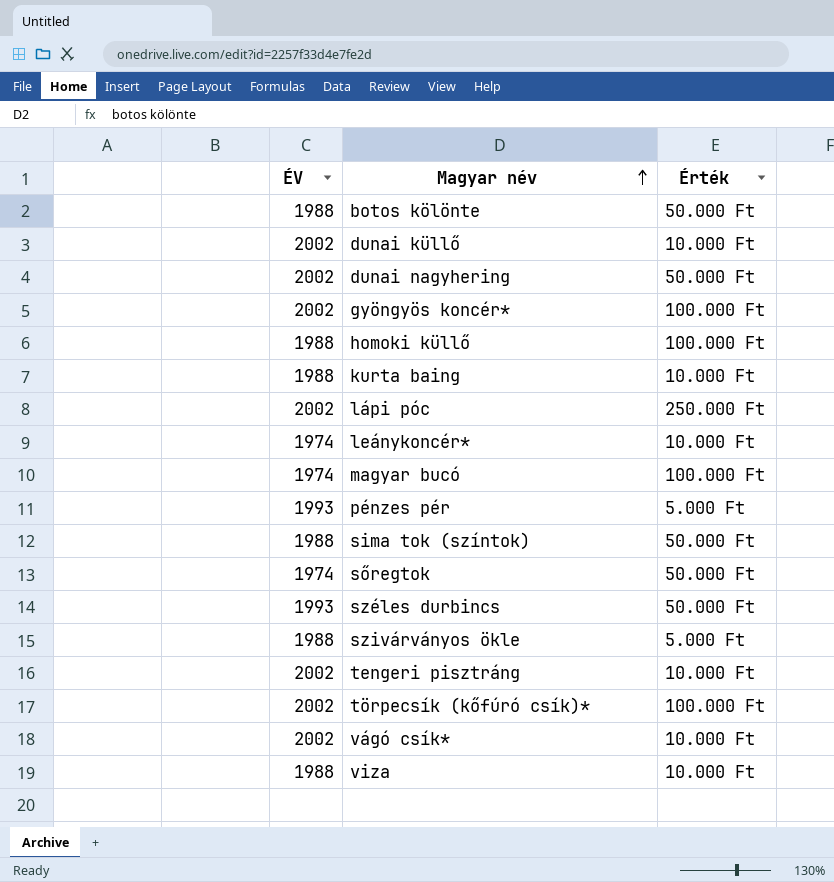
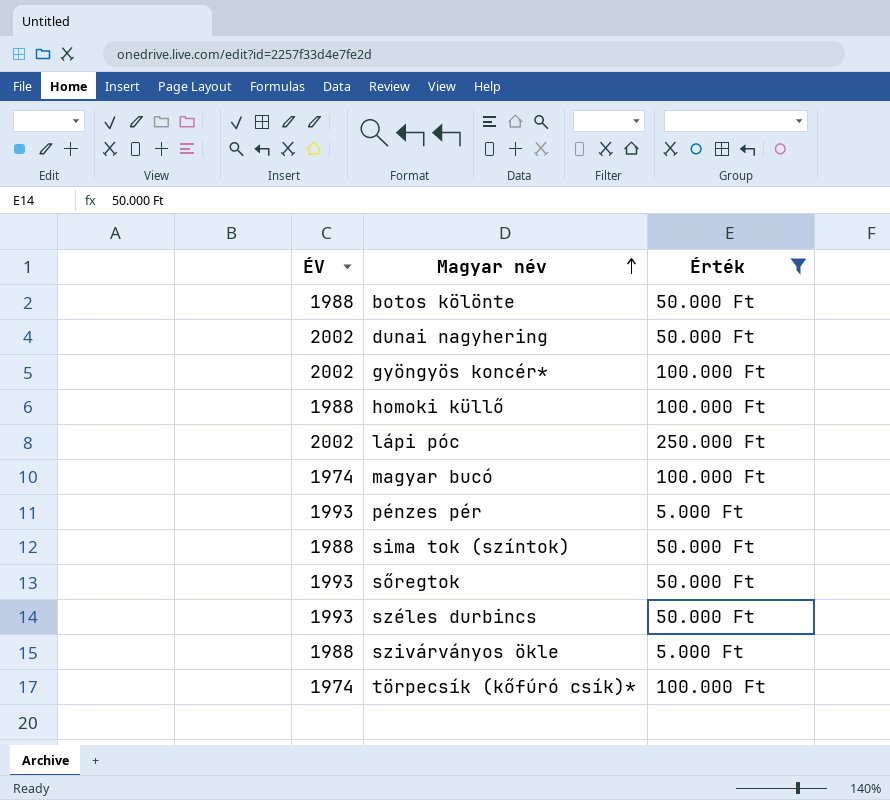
filter: none -> Érték != 10.000 Ft
sőregtok | ÉV: 1974 -> 1993
törpecsík (kőfúró csík)* | ÉV: 2002 -> 1974

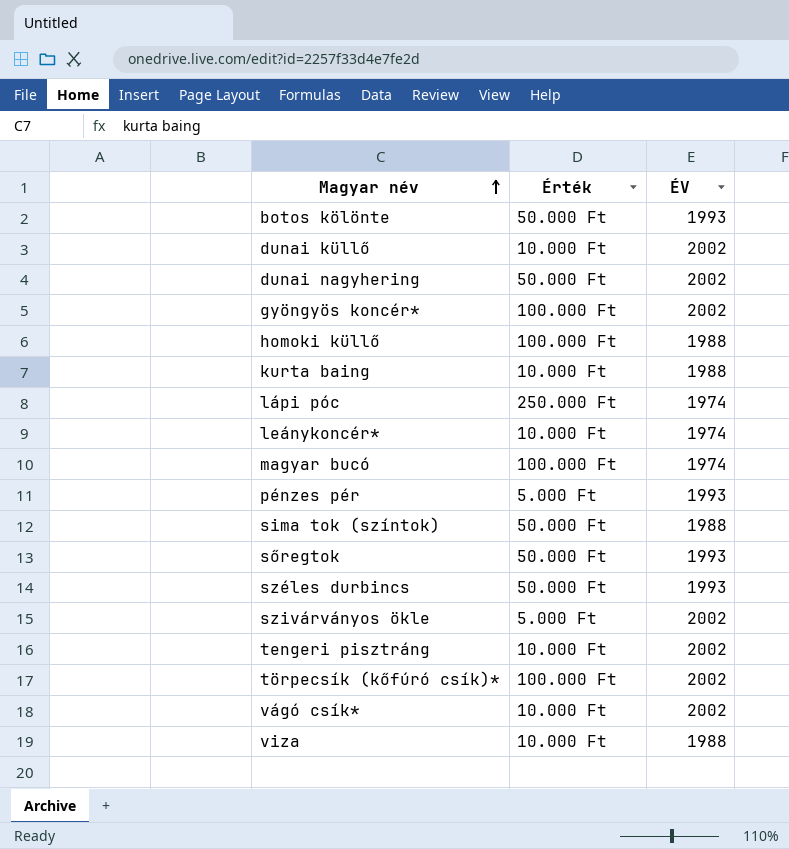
filter: Érték != 10.000 Ft -> none
column ÉV | position: 1 -> 3
botos kölönte | ÉV: 1988 -> 1993
lápi póc | ÉV: 2002 -> 1974
szivárványos ökle | ÉV: 1988 -> 2002
törpecsík (kőfúró csík)* | ÉV: 1974 -> 2002

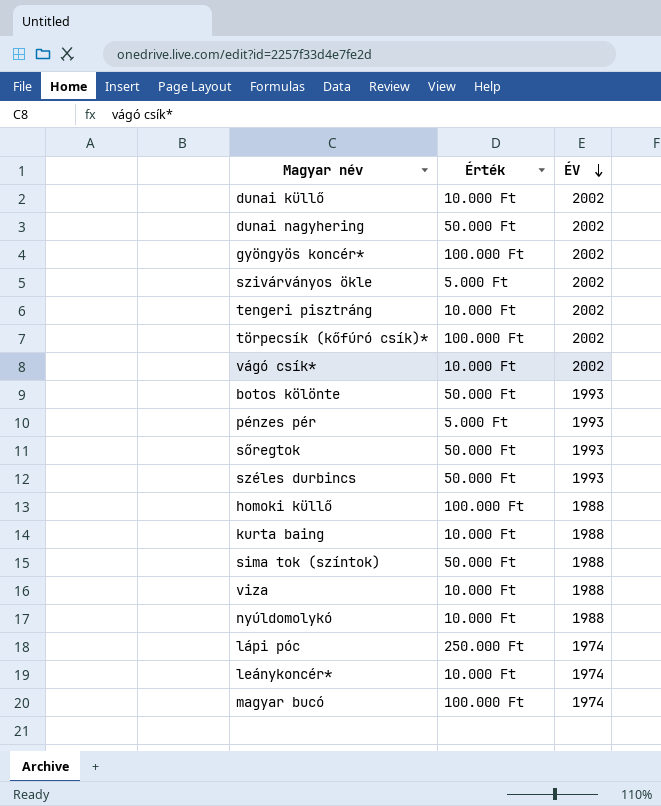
row order: Magyar név ascending -> ÉV descending
row nyúldomolykó: none -> 10.000 Ft | 1988

